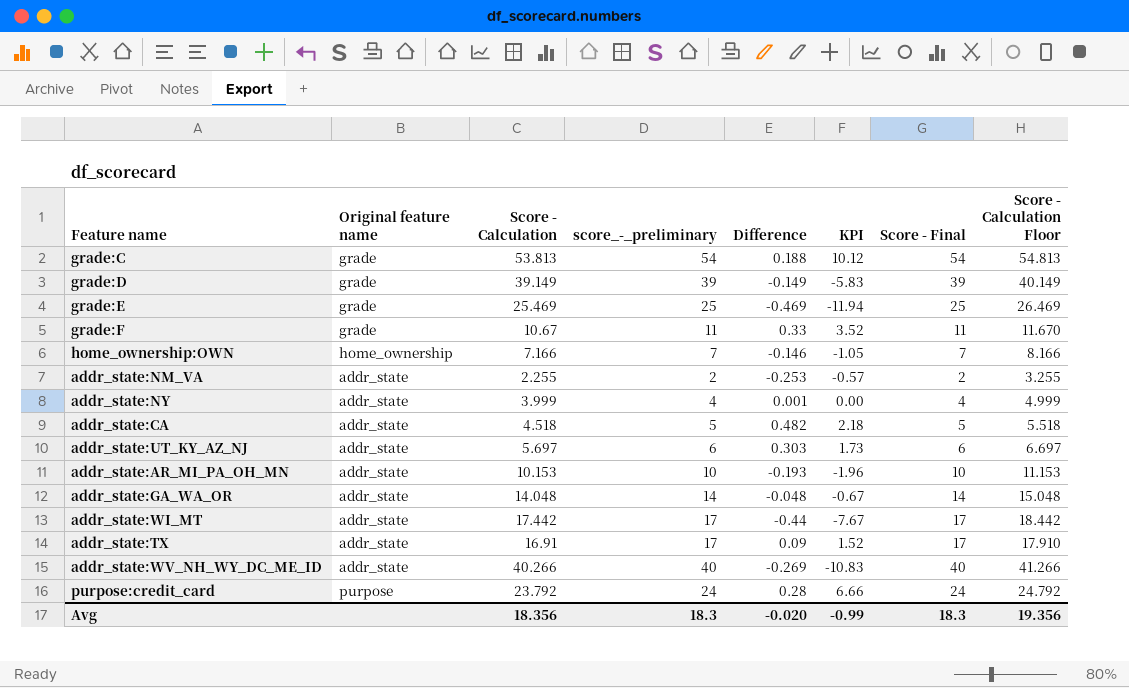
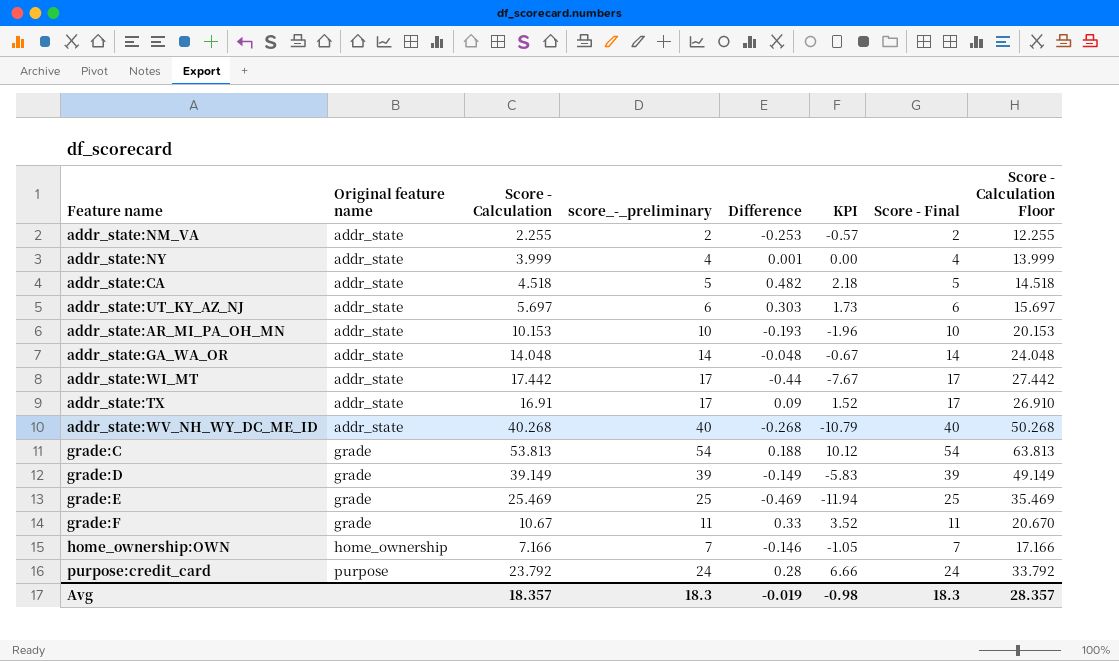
row order: none -> Original feature name ascending
column Score - Calculation Floor | formula: [Score - Calculation] + 1 -> [Score - Calculation] + 10
addr_state:WV_NH_WY_DC_ME_ID | Score - Calculation: 40.266 -> 40.268
addr_state:WV_NH_WY_DC_ME_ID | Difference: -0.269 -> -0.268
addr_state:WV_NH_WY_DC_ME_ID | KPI: -10.83 -> -10.79
Avg | Score - Calculation: 18.356 -> 18.357
Avg | Difference: -0.020 -> -0.019
Avg | KPI: -0.99 -> -0.98
Avg | Score - Calculation Floor: 19.356 -> 28.357

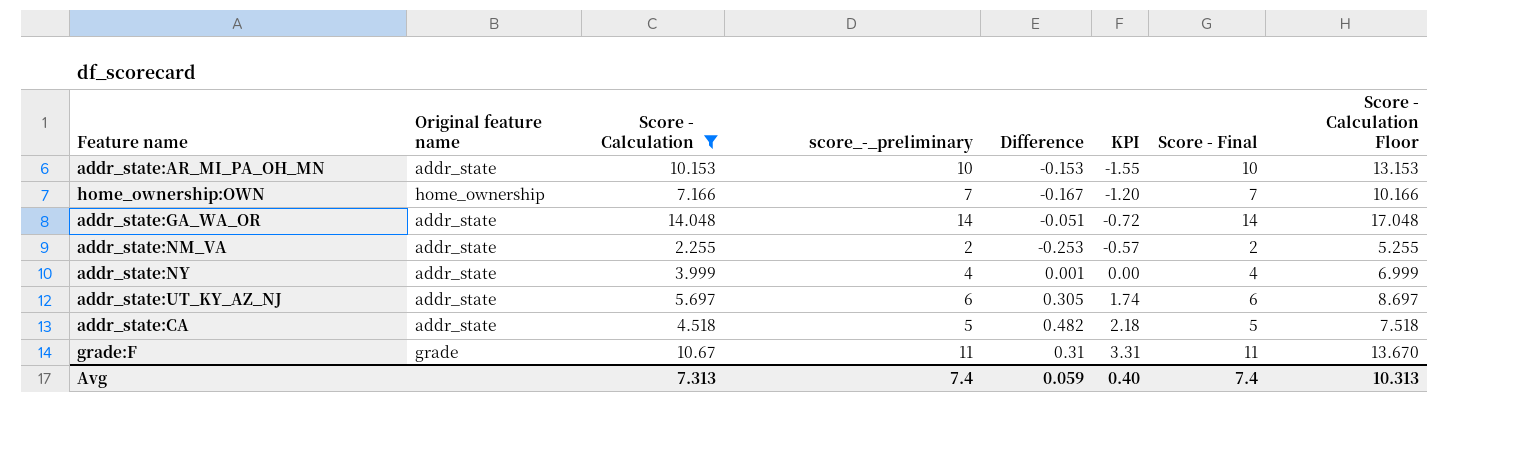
filter: none -> Score - Calculation <= 14.048
row order: Original feature name ascending -> KPI ascending
column Score - Calculation Floor | formula: [Score - Calculation] + 10 -> [Score - Calculation] + 3
addr_state:AR_MI_PA_OH_MN | Difference: -0.193 -> -0.153
addr_state:AR_MI_PA_OH_MN | KPI: -1.96 -> -1.55
home_ownership:OWN | Difference: -0.146 -> -0.167
home_ownership:OWN | KPI: -1.05 -> -1.20
addr_state:GA_WA_OR | Difference: -0.048 -> -0.051
addr_state:GA_WA_OR | KPI: -0.67 -> -0.72
addr_state:UT_KY_AZ_NJ | Difference: 0.303 -> 0.305
addr_state:UT_KY_AZ_NJ | KPI: 1.73 -> 1.74
grade:F | Difference: 0.33 -> 0.31
grade:F | KPI: 3.52 -> 3.31
Avg | Score - Calculation: 18.357 -> 7.313
Avg | score_-_preliminary: 18.3 -> 7.4
Avg | Difference: -0.019 -> 0.059
Avg | KPI: -0.98 -> 0.40
Avg | Score - Final: 18.3 -> 7.4
Avg | Score - Calculation Floor: 28.357 -> 10.313

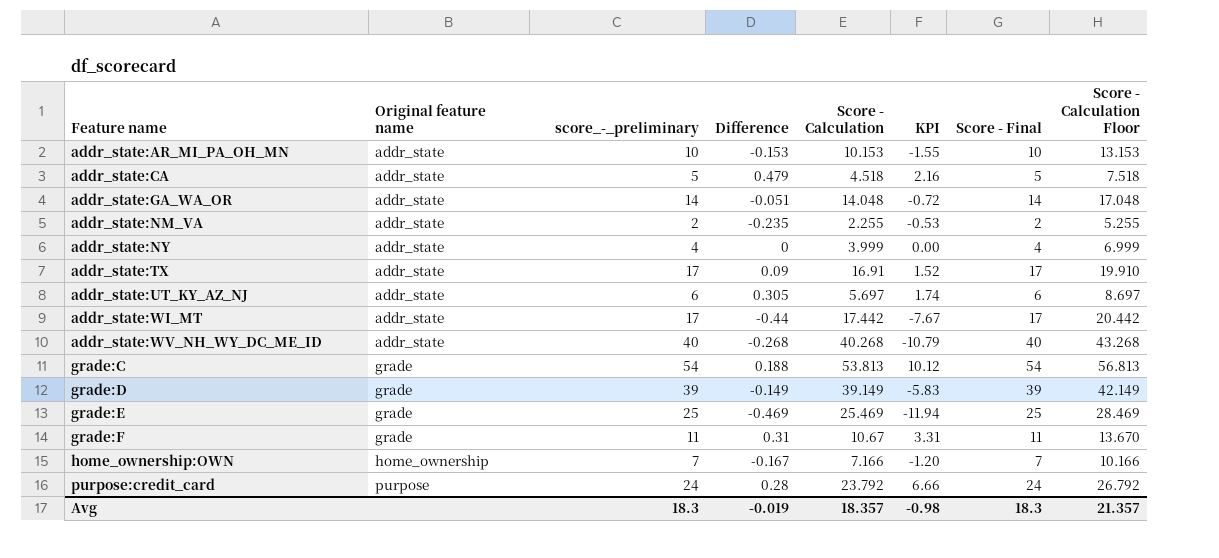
filter: Score - Calculation <= 14.048 -> none
row order: KPI ascending -> Feature name ascending
column Score - Calculation | position: 3 -> 5
addr_state:CA | Difference: 0.482 -> 0.479
addr_state:CA | KPI: 2.18 -> 2.16
addr_state:NM_VA | Difference: -0.253 -> -0.235
addr_state:NM_VA | KPI: -0.57 -> -0.53
addr_state:NY | Difference: 0.001 -> 0
Avg | score_-_preliminary: 7.4 -> 18.3
Avg | Difference: 0.059 -> -0.019
Avg | Score - Calculation: 7.313 -> 18.357
Avg | KPI: 0.40 -> -0.98
Avg | Score - Final: 7.4 -> 18.3
Avg | Score - Calculation Floor: 10.313 -> 21.357

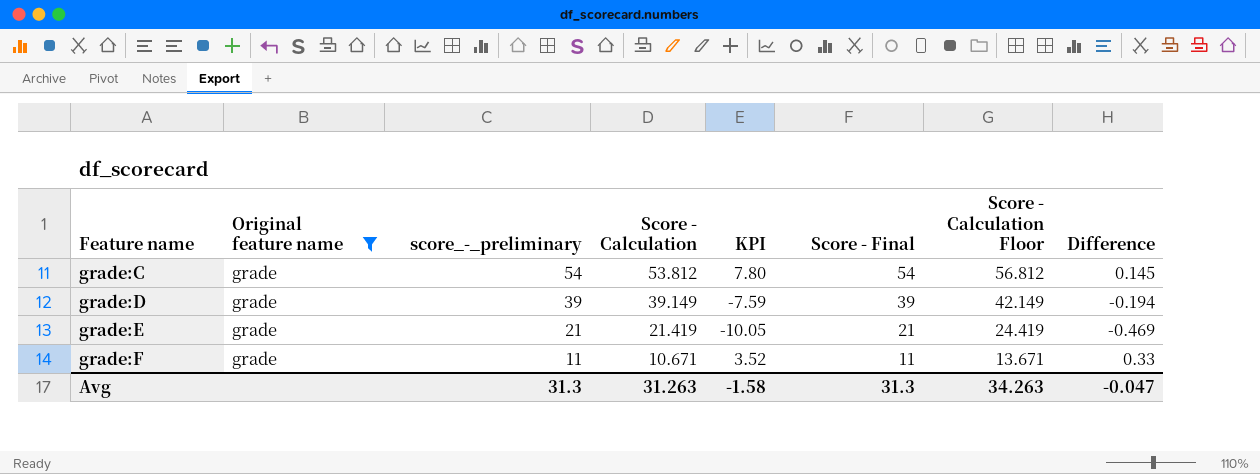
filter: none -> Original feature name = grade
column Difference | position: 4 -> 8
grade:C | Score - Calculation: 53.813 -> 53.812
grade:C | KPI: 10.12 -> 7.80
grade:C | Score - Calculation Floor: 56.813 -> 56.812
grade:C | Difference: 0.188 -> 0.145
grade:D | KPI: -5.83 -> -7.59
grade:D | Difference: -0.149 -> -0.194
grade:E | score_-_preliminary: 25 -> 21
grade:E | Score - Calculation: 25.469 -> 21.419
grade:E | KPI: -11.94 -> -10.05
grade:E | Score - Final: 25 -> 21
grade:E | Score - Calculation Floor: 28.469 -> 24.419
grade:F | Score - Calculation: 10.67 -> 10.671
grade:F | KPI: 3.31 -> 3.52
grade:F | Score - Calculation Floor: 13.670 -> 13.671
grade:F | Difference: 0.31 -> 0.33
Avg | score_-_preliminary: 18.3 -> 31.3
Avg | Score - Calculation: 18.357 -> 31.263
Avg | KPI: -0.98 -> -1.58
Avg | Score - Final: 18.3 -> 31.3
Avg | Score - Calculation Floor: 21.357 -> 34.263
Avg | Difference: -0.019 -> -0.047

